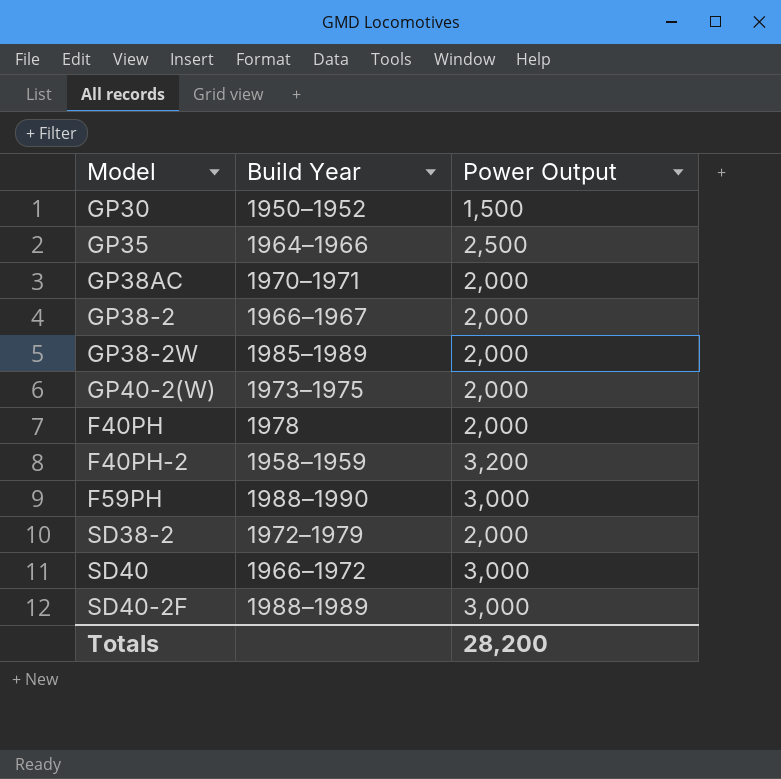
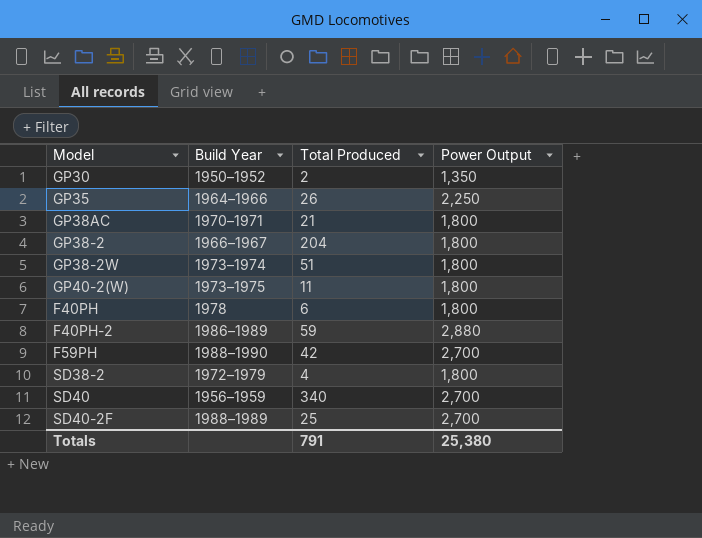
column Total Produced | position: none -> 3
GP30 | Power Output: 1,500 -> 1,350
GP35 | Power Output: 2,500 -> 2,250
GP38AC | Power Output: 2,000 -> 1,800
GP38-2 | Power Output: 2,000 -> 1,800
GP38-2W | Build Year: 1985–1989 -> 1973–1974
GP38-2W | Power Output: 2,000 -> 1,800
GP40-2(W) | Power Output: 2,000 -> 1,800
F40PH | Power Output: 2,000 -> 1,800
F40PH-2 | Build Year: 1958–1959 -> 1986–1989
F40PH-2 | Power Output: 3,200 -> 2,880
F59PH | Power Output: 3,000 -> 2,700
SD38-2 | Power Output: 2,000 -> 1,800
SD40 | Build Year: 1966–1972 -> 1956–1959
SD40 | Power Output: 3,000 -> 2,700
SD40-2F | Power Output: 3,000 -> 2,700
Totals | Power Output: 28,200 -> 25,380

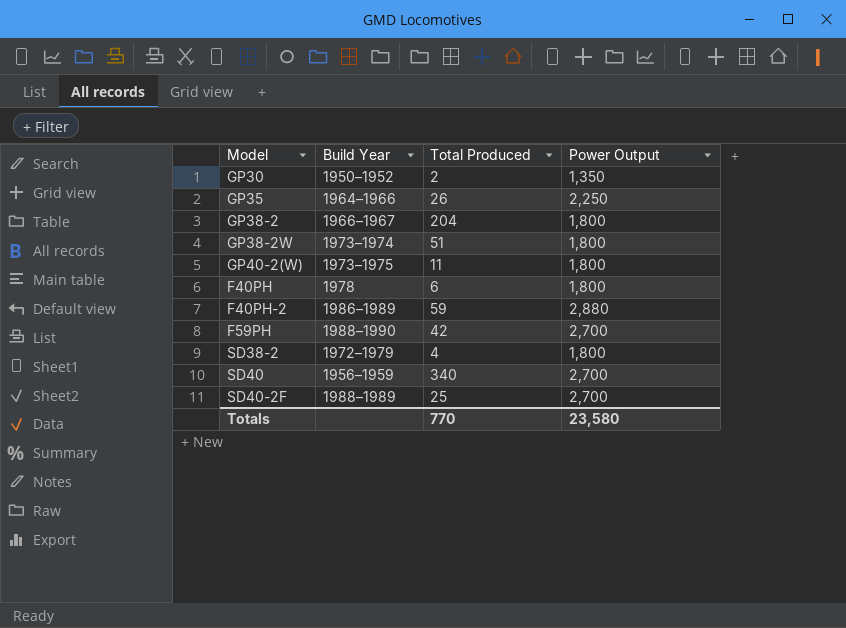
row GP38AC: 1970–1971 | 21 | 1,800 -> none
Totals | Total Produced: 791 -> 770
Totals | Power Output: 25,380 -> 23,580

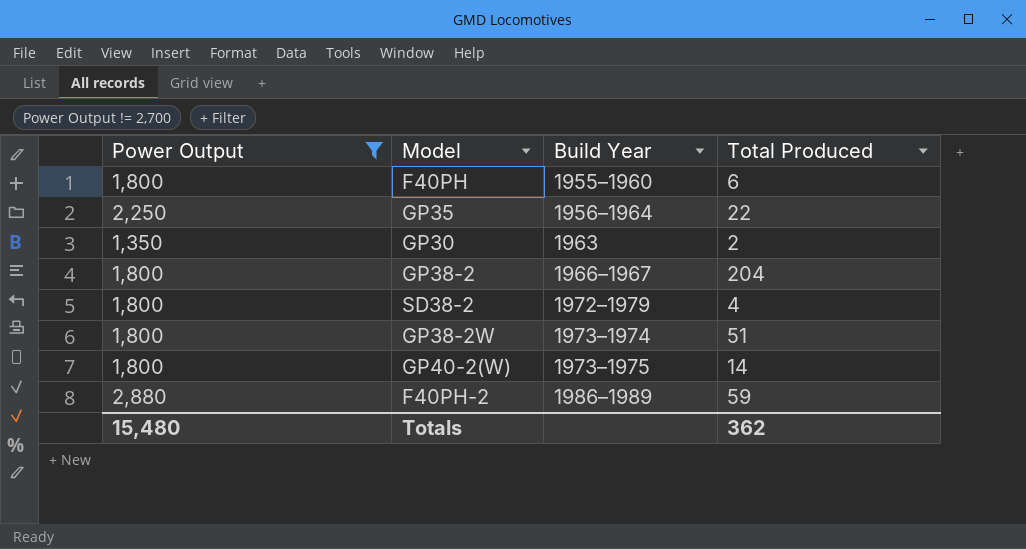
filter: none -> Power Output != 2,700
row order: none -> Build Year ascending
column Power Output | position: 4 -> 1
F40PH | Build Year: 1978 -> 1955–1960
GP35 | Build Year: 1964–1966 -> 1956–1964
GP35 | Total Produced: 26 -> 22
GP30 | Build Year: 1950–1952 -> 1963
GP40-2(W) | Total Produced: 11 -> 14
Totals | Power Output: 23,580 -> 15,480
Totals | Total Produced: 770 -> 362

